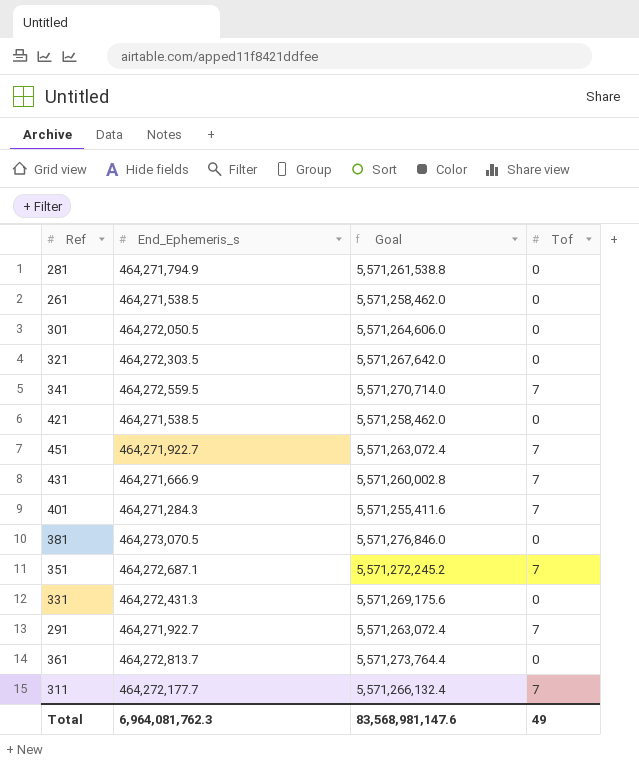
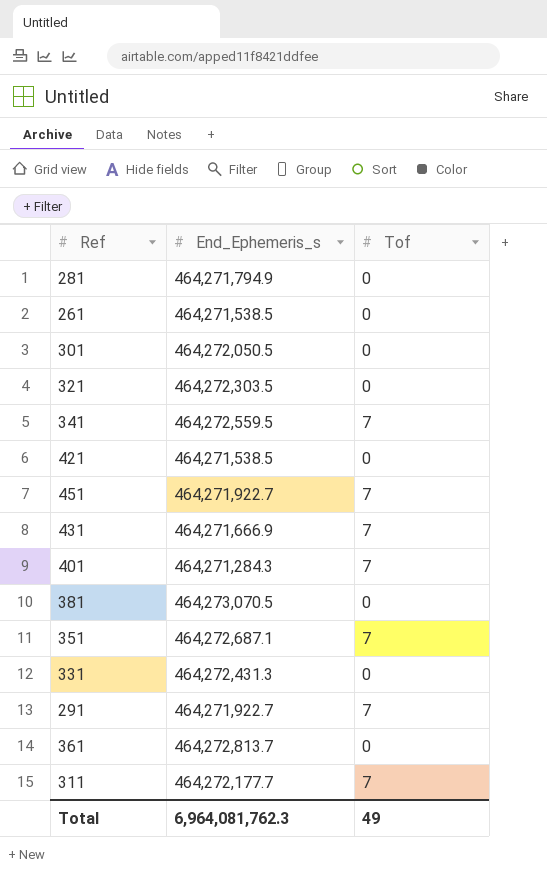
column Goal | formula: [End_Ephemeris_s] * 12 -> none

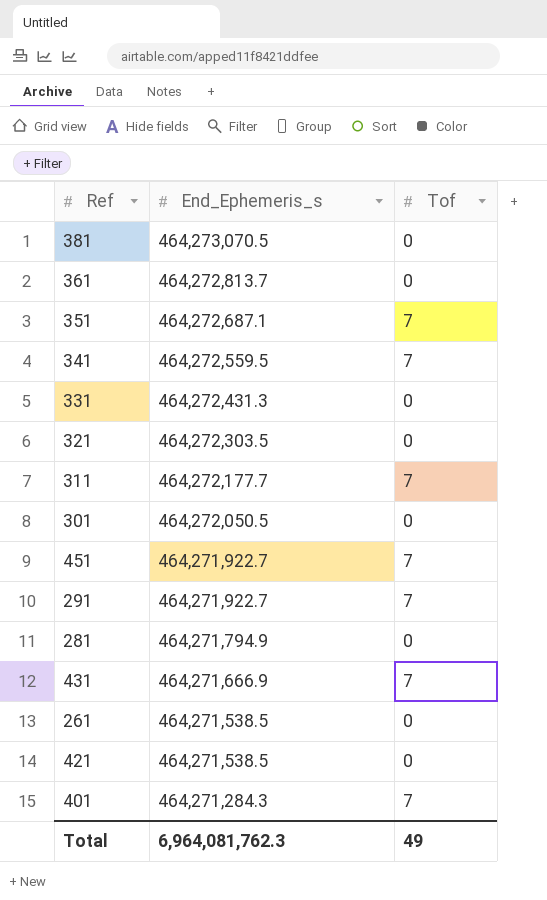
row order: none -> End_Ephemeris_s descending

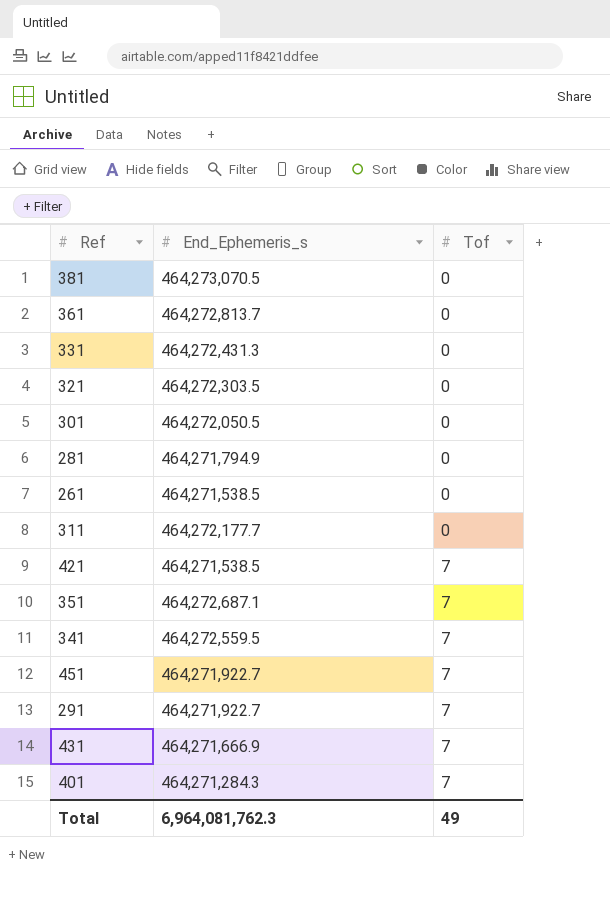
row order: End_Ephemeris_s descending -> Tof ascending
311 | Tof: 7 -> 0
421 | Tof: 0 -> 7

